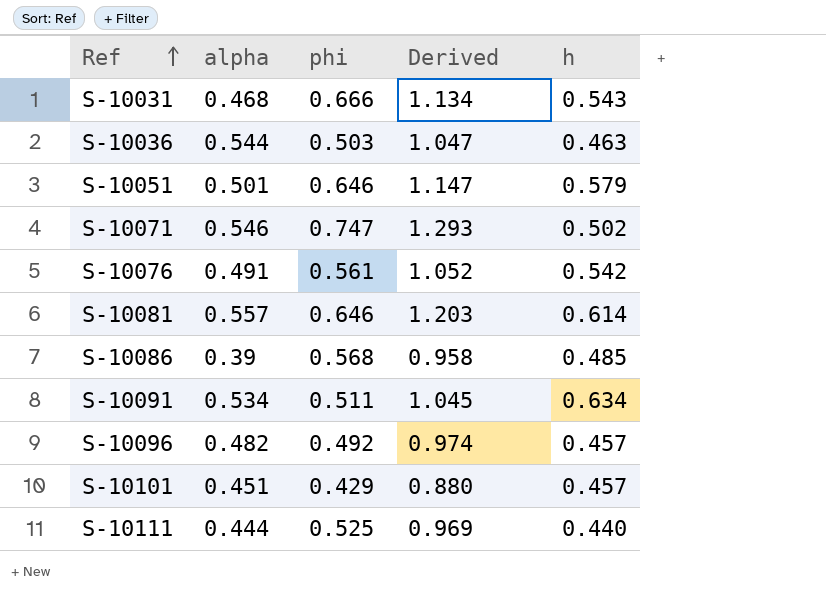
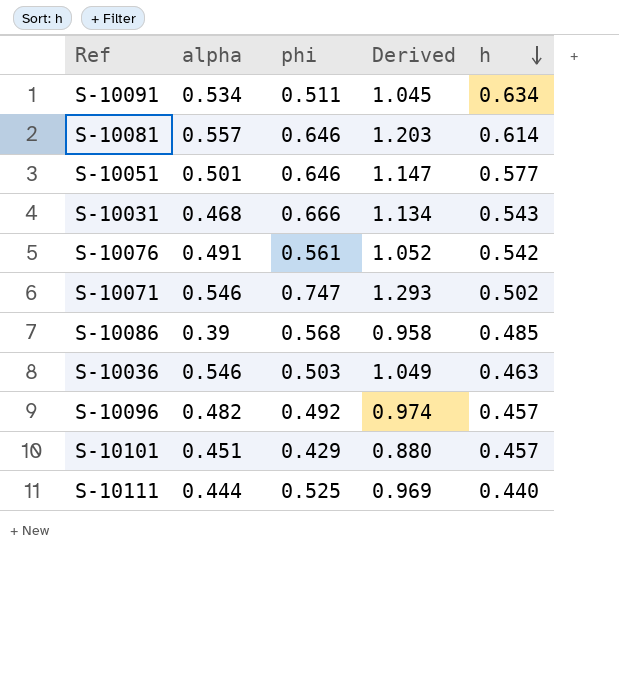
row order: Ref ascending -> h descending
S-10051 | h: 0.579 -> 0.577
S-10036 | alpha: 0.544 -> 0.546
S-10036 | Derived: 1.047 -> 1.049

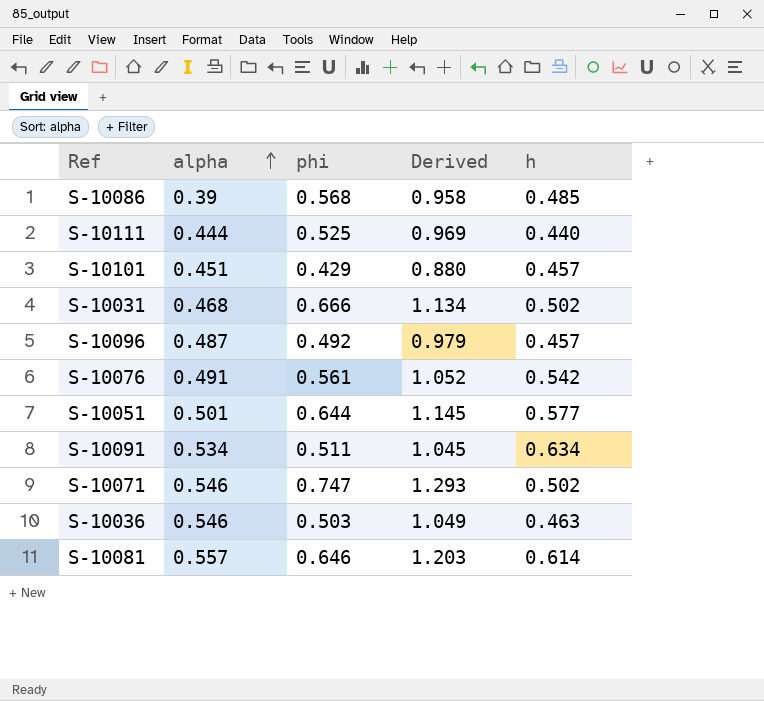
row order: h descending -> alpha ascending
S-10031 | h: 0.543 -> 0.502
S-10096 | alpha: 0.482 -> 0.487
S-10096 | Derived: 0.974 -> 0.979
S-10051 | phi: 0.646 -> 0.644
S-10051 | Derived: 1.147 -> 1.145

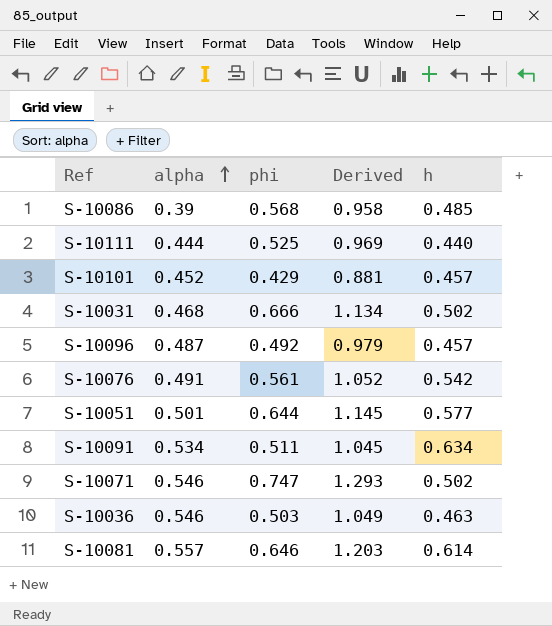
S-10101 | alpha: 0.451 -> 0.452
S-10101 | Derived: 0.880 -> 0.881

